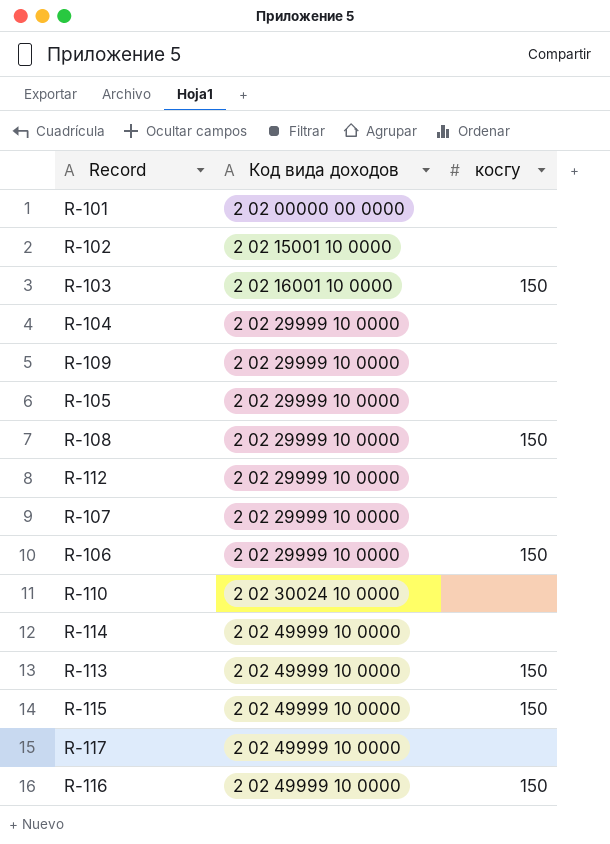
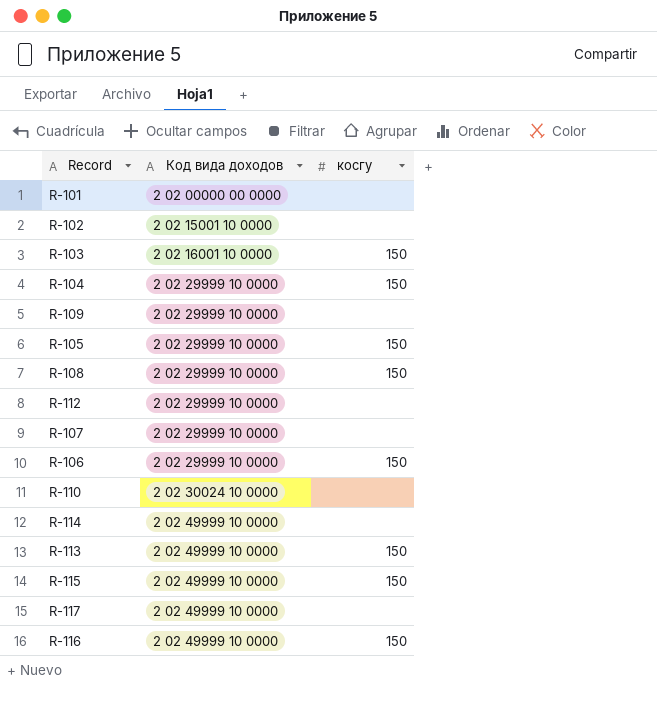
R-104 | косгу: none -> 150
R-105 | косгу: none -> 150

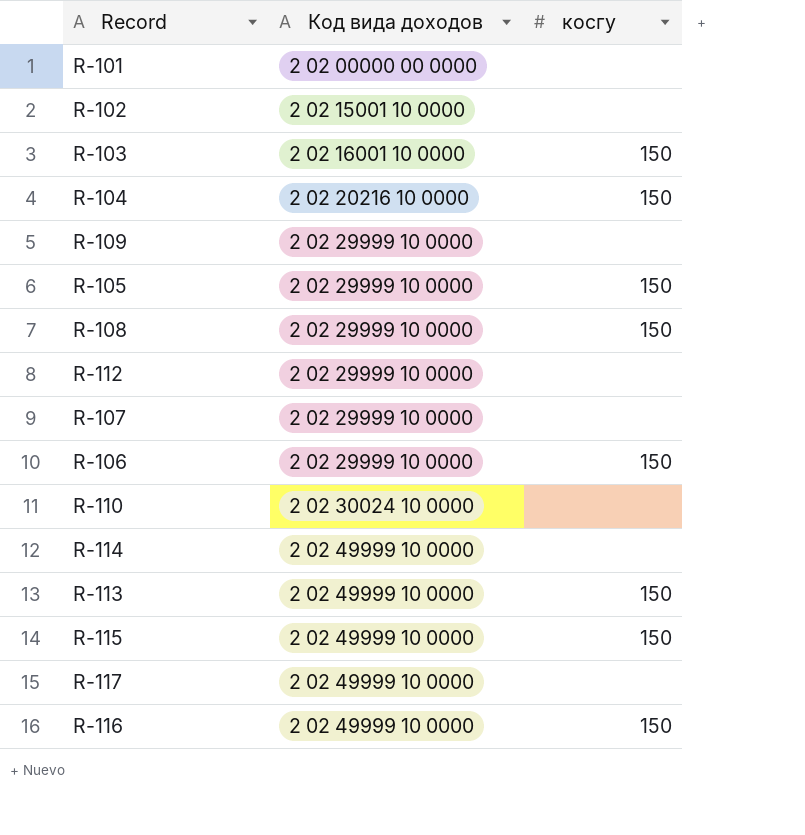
R-104 | Код вида доходов: 2 02 29999 10 0000 -> 2 02 20216 10 0000

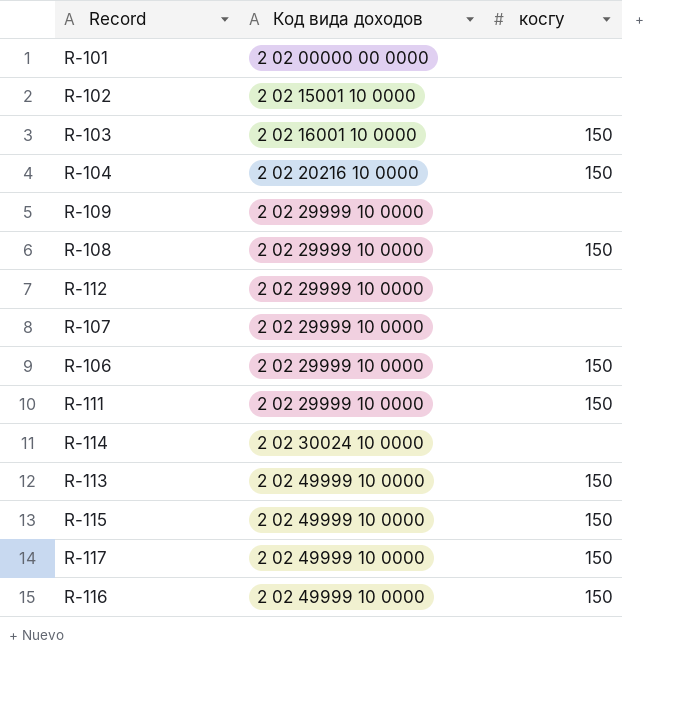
row R-105: 2 02 29999 10 0000 | 150 -> none
row R-110: 2 02 30024 10 0000 | none -> none
row R-111: none -> 2 02 29999 10 0000 | 150
R-114 | Код вида доходов: 2 02 49999 10 0000 -> 2 02 30024 10 0000
R-117 | косгу: none -> 150

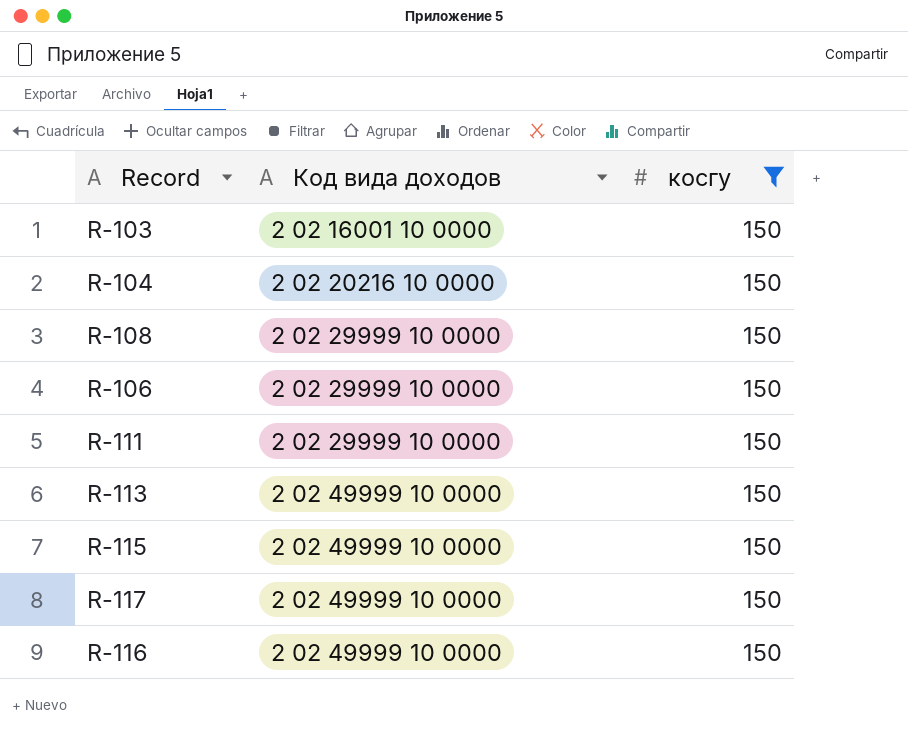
filter: none -> косгу = 150

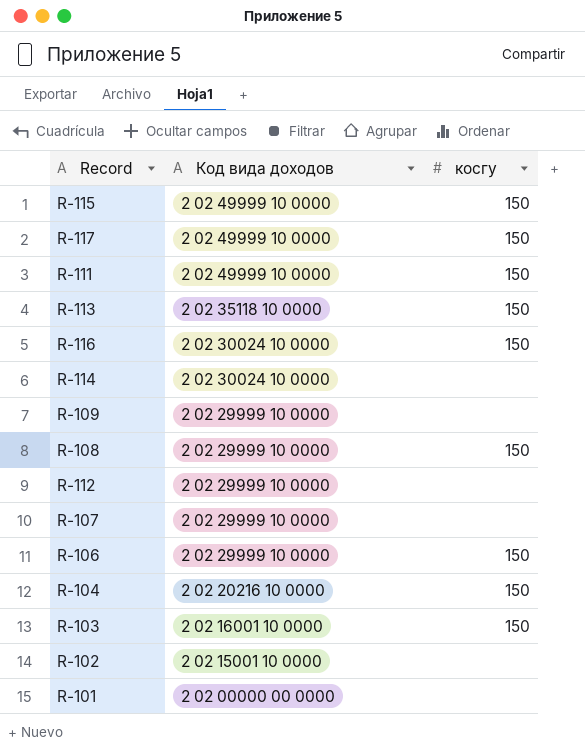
filter: косгу = 150 -> none
row order: Код вида доходов ascending -> Код вида доходов descending
R-111 | Код вида доходов: 2 02 29999 10 0000 -> 2 02 49999 10 0000
R-113 | Код вида доходов: 2 02 49999 10 0000 -> 2 02 35118 10 0000
R-116 | Код вида доходов: 2 02 49999 10 0000 -> 2 02 30024 10 0000

